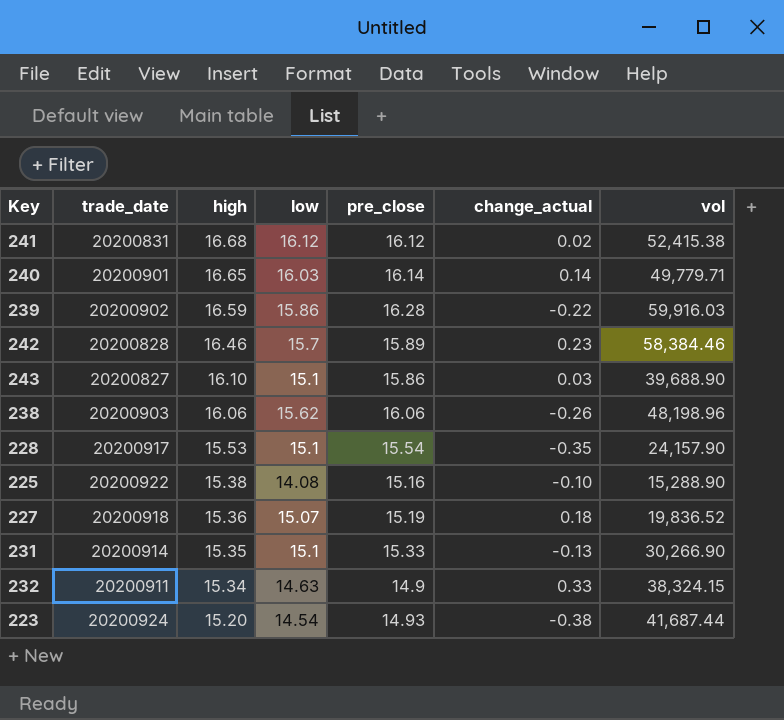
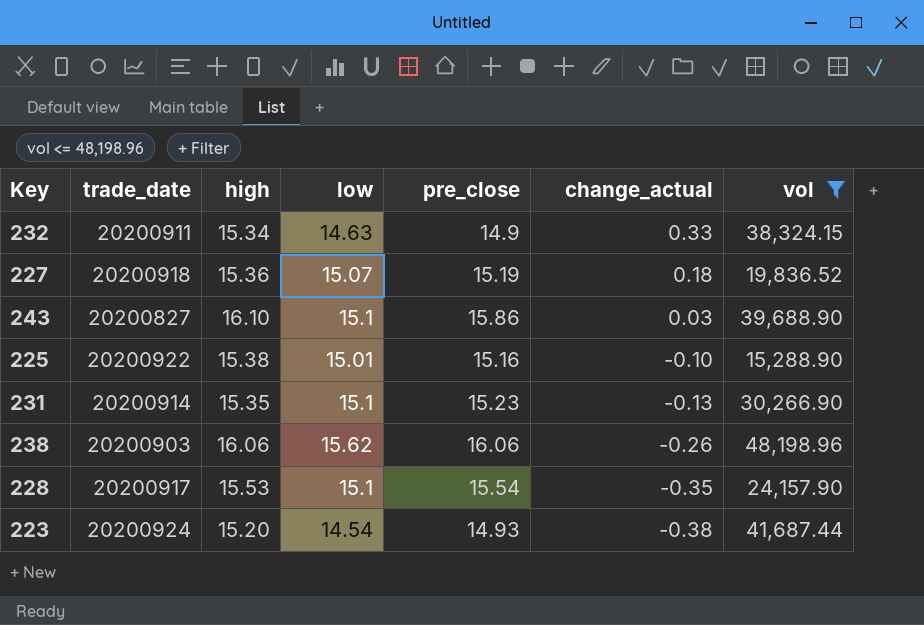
filter: none -> vol <= 48,198.96
row order: high descending -> change_actual descending
225 | low: 14.08 -> 15.01
231 | pre_close: 15.33 -> 15.23

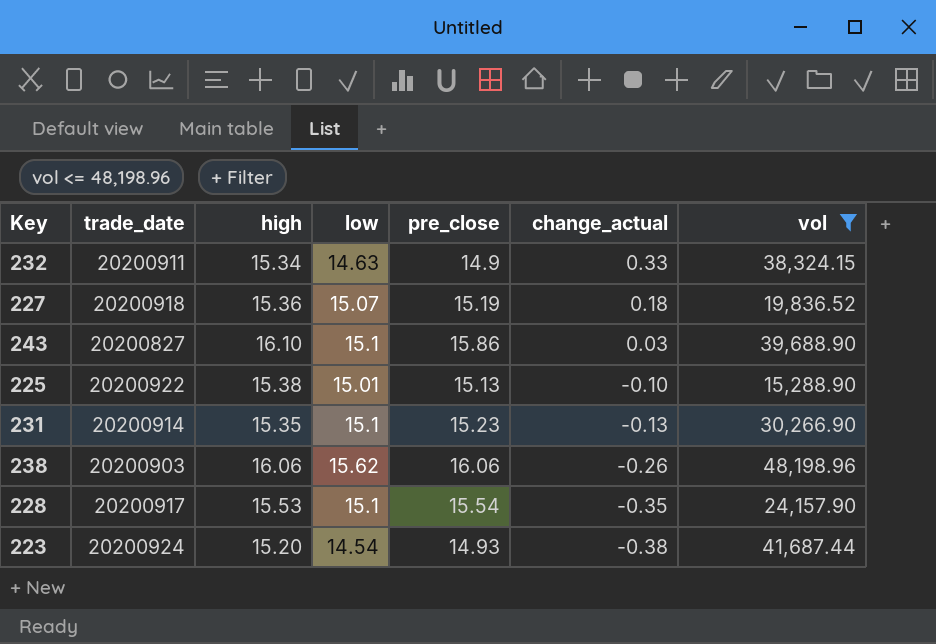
225 | pre_close: 15.16 -> 15.13

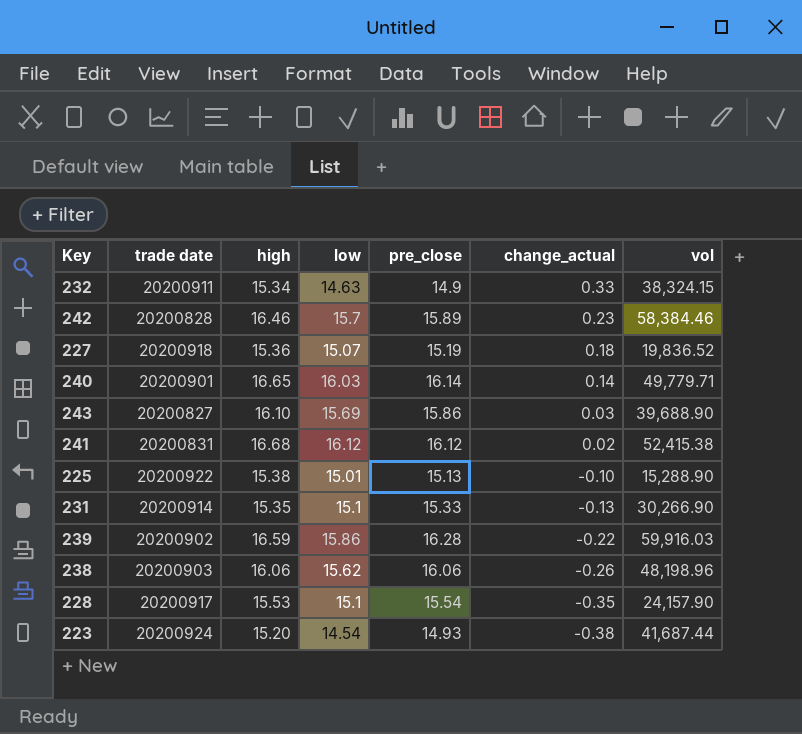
filter: vol <= 48,198.96 -> none
column name: trade_date -> trade date
243 | low: 15.1 -> 15.69
231 | pre_close: 15.23 -> 15.33

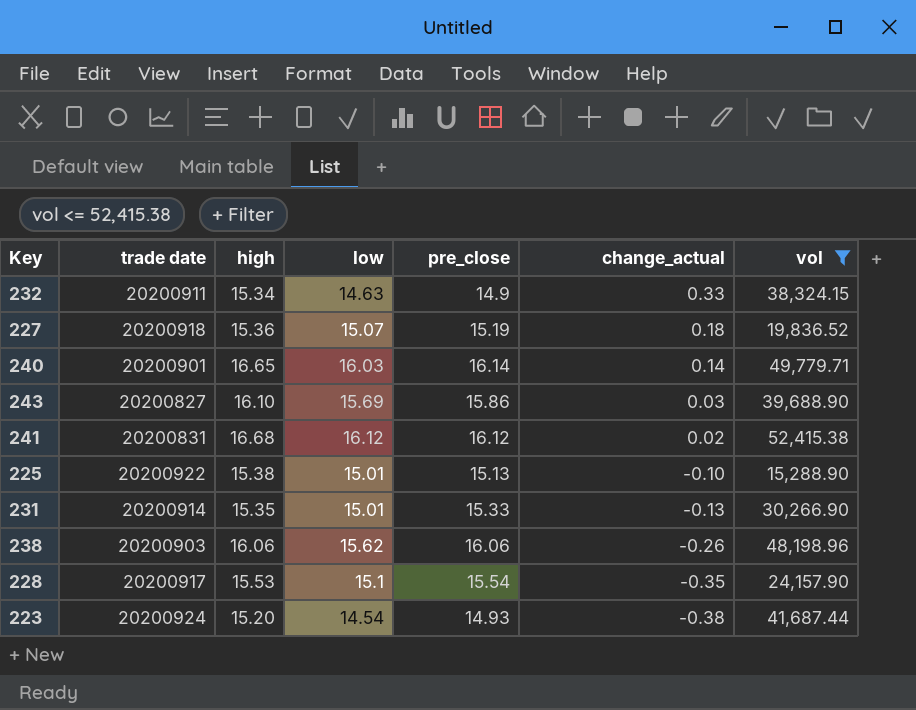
filter: none -> vol <= 52,415.38
231 | low: 15.1 -> 15.01

